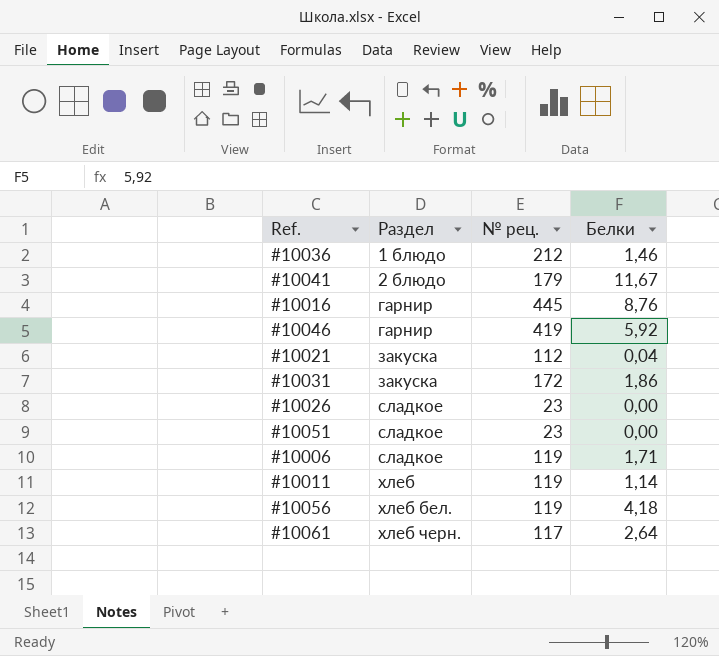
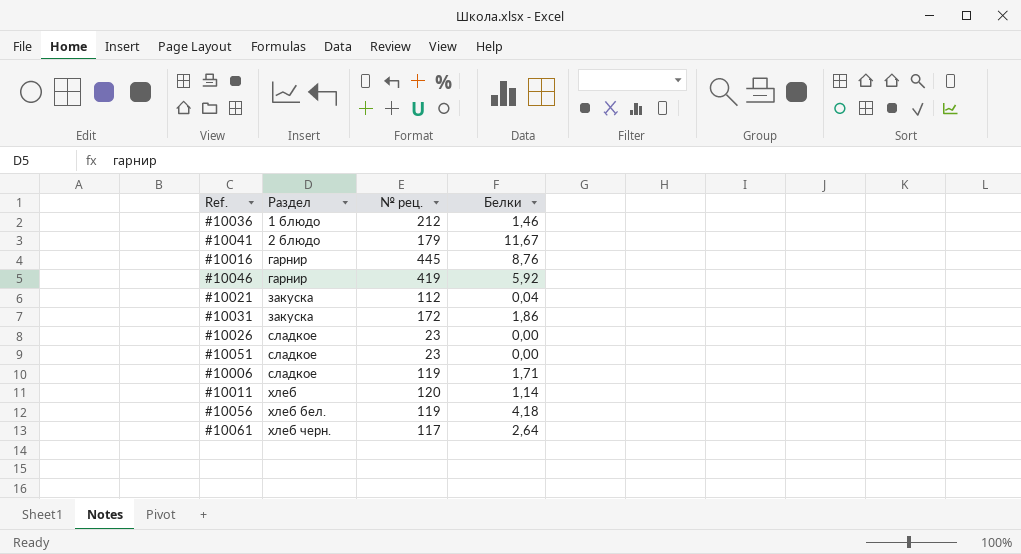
#10011 | № рец.: 119 -> 120

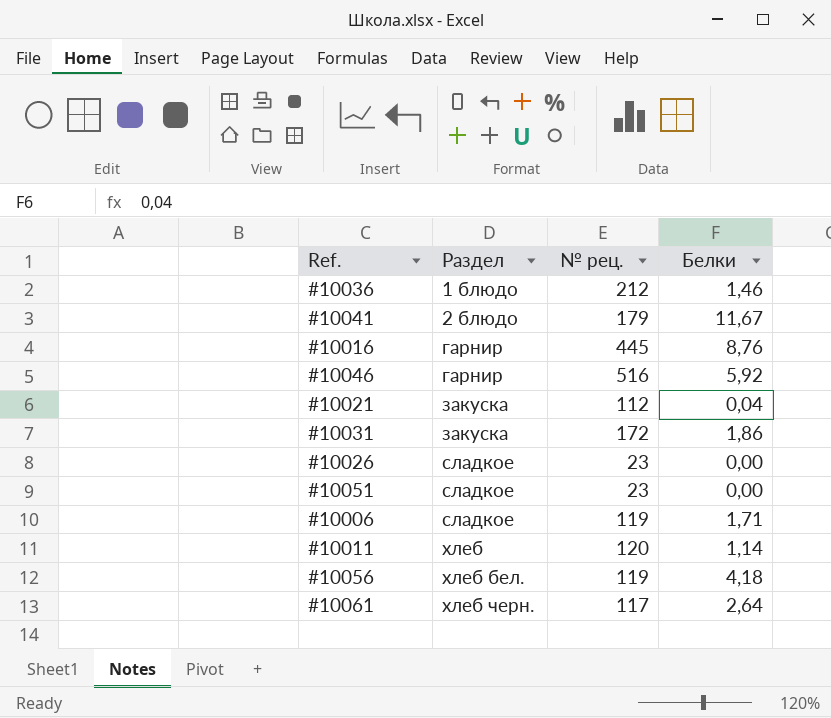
#10046 | № рец.: 419 -> 516

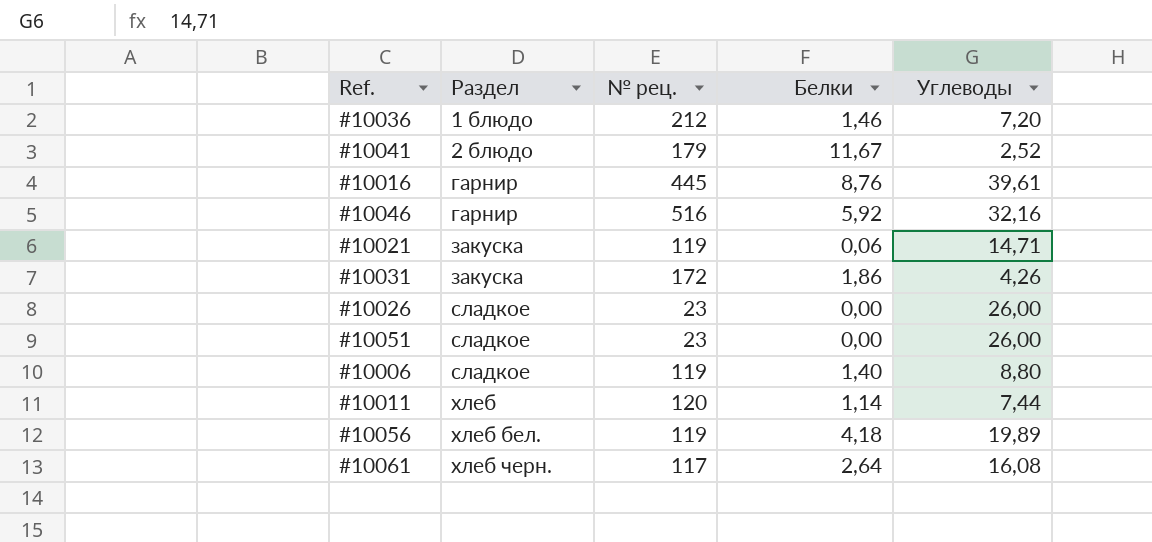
column Углеводы | position: none -> 5
#10021 | № рец.: 112 -> 119
#10021 | Белки: 0,04 -> 0,06
#10006 | Белки: 1,71 -> 1,40

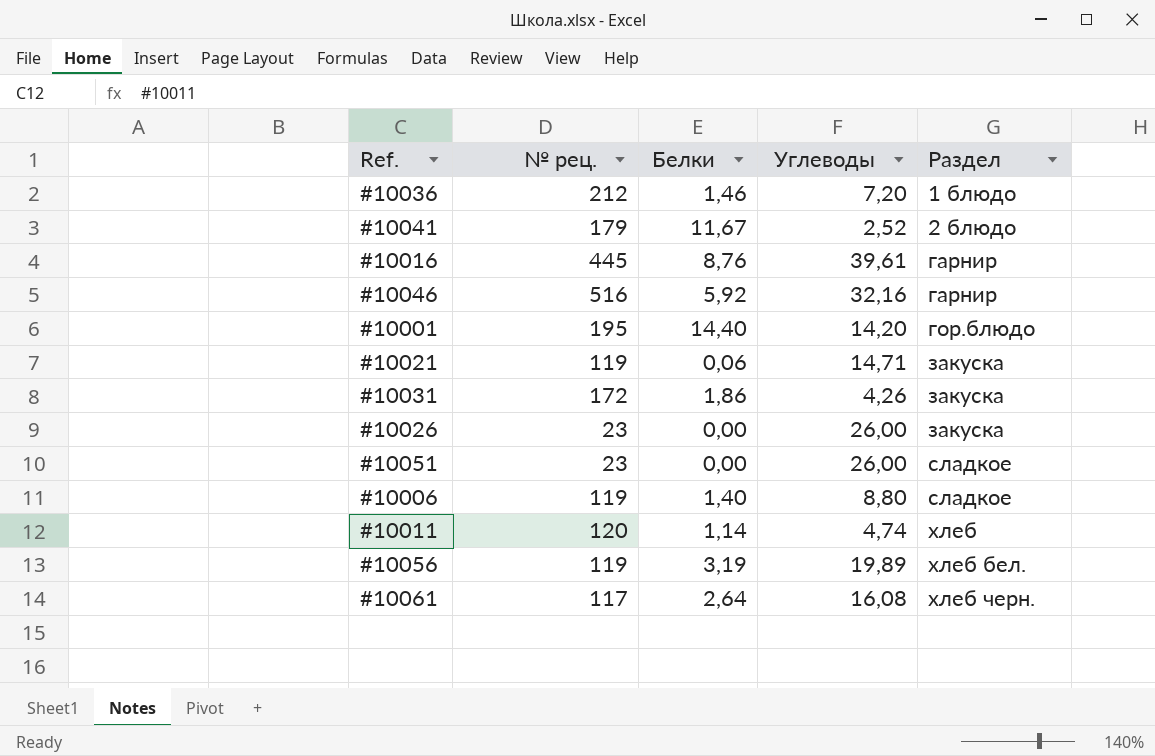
column Раздел | position: 2 -> 5
row #10001: none -> 195 | 14,40 | 14,20 | гор.блюдо
#10026 | Раздел: сладкое -> закуска
#10011 | Углеводы: 7,44 -> 4,74
#10056 | Белки: 4,18 -> 3,19

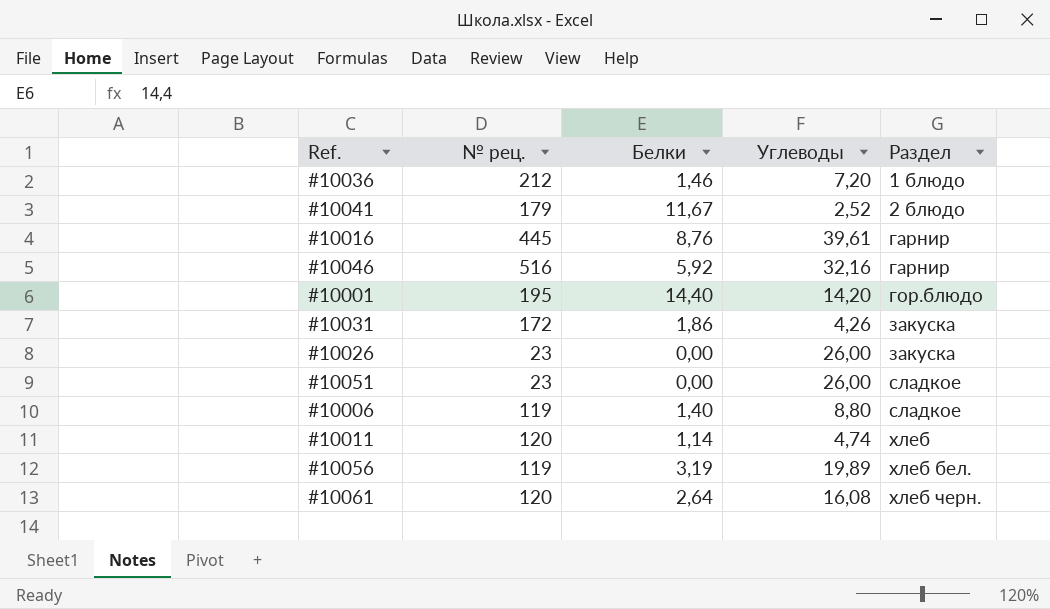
row #10021: 119 | 0,06 | 14,71 | закуска -> none
#10061 | № рец.: 117 -> 120

